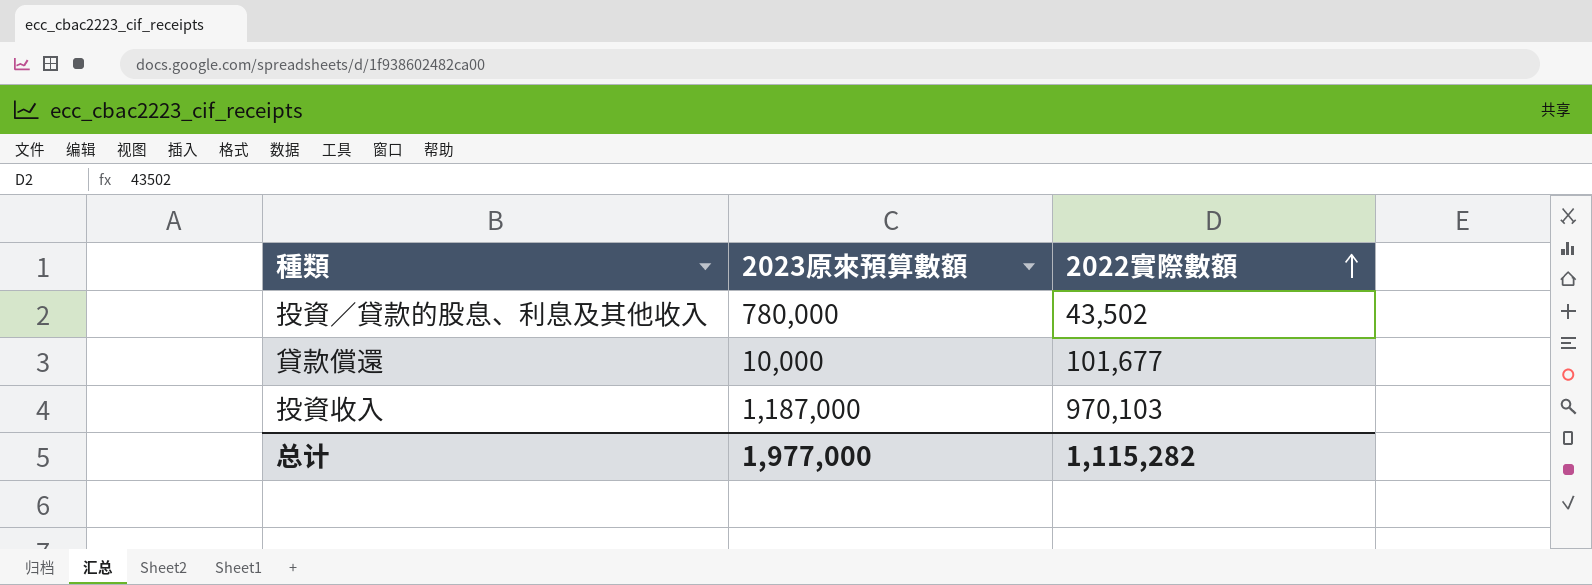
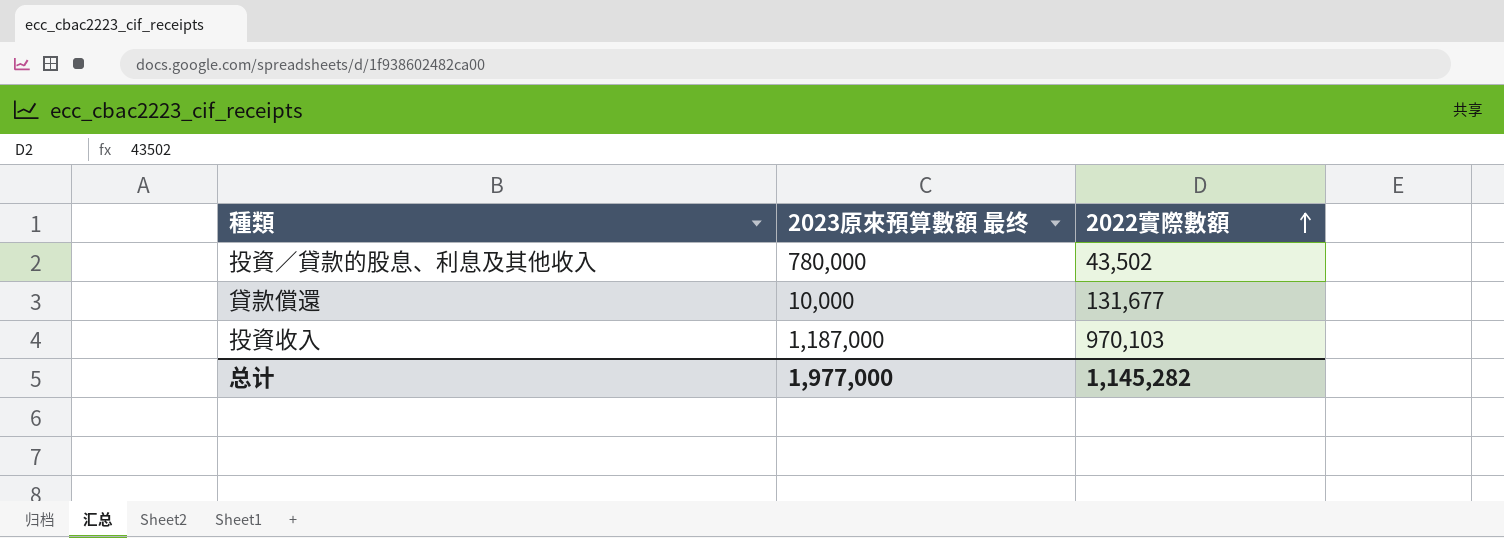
column name: 2023原來預算數額 -> 2023原來預算數額 最终
貸款償還 | 2022實際數額: 101,677 -> 131,677
总计 | 2022實際數額: 1,115,282 -> 1,145,282

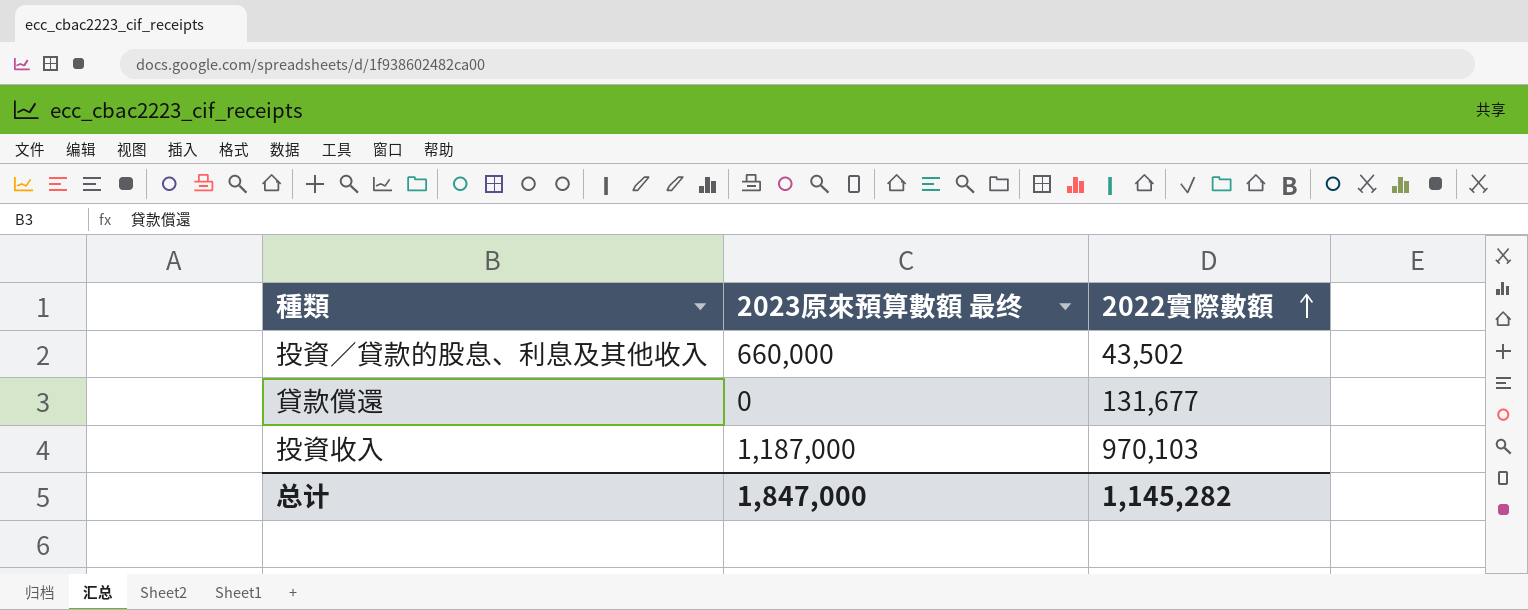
投資／貸款的股息、利息及其他收入 | 2023原來預算數額 最终: 780,000 -> 660,000
貸款償還 | 2023原來預算數額 最终: 10,000 -> 0
总计 | 2023原來預算數額 最终: 1,977,000 -> 1,847,000

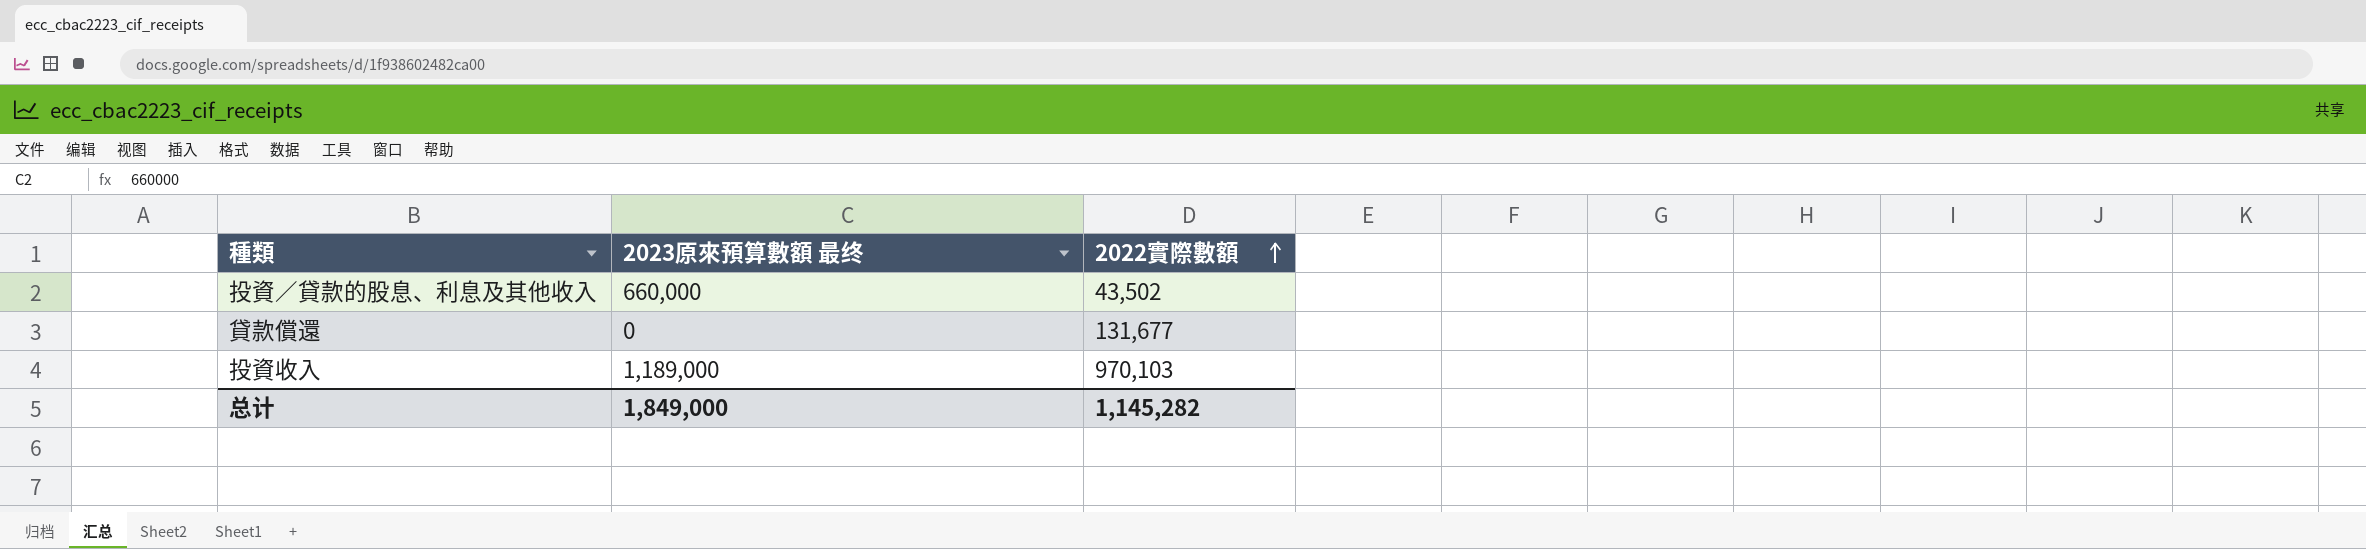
投資收入 | 2023原來預算數額 最终: 1,187,000 -> 1,189,000
总计 | 2023原來預算數額 最终: 1,847,000 -> 1,849,000

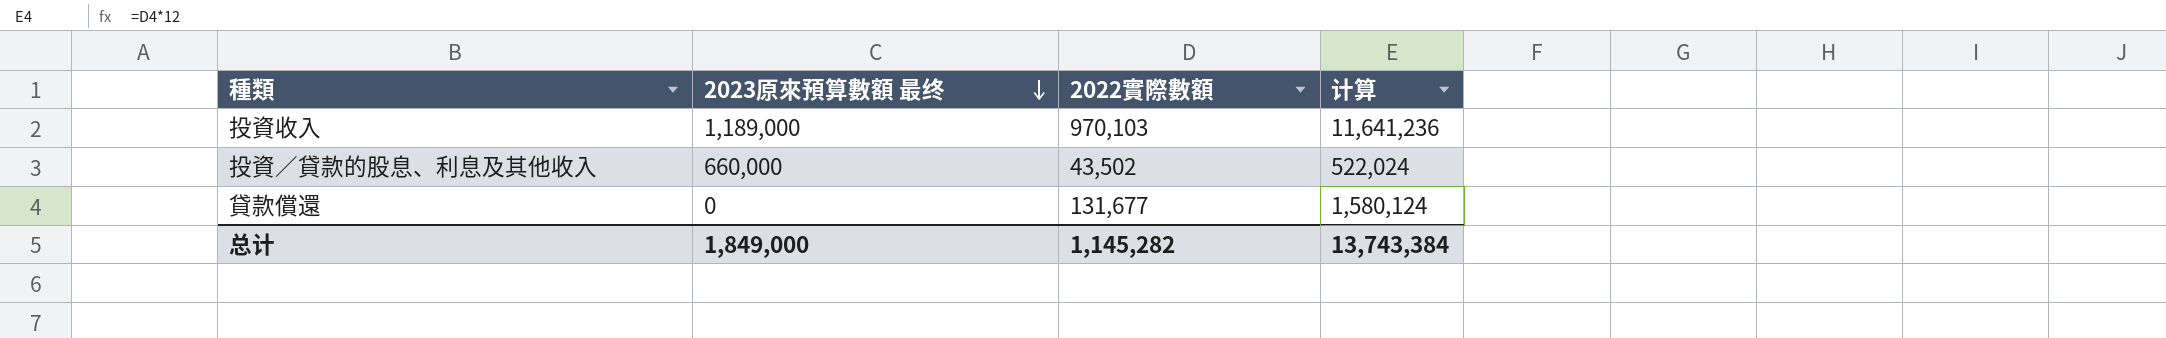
row order: 2022實際數額 ascending -> 2023原來預算數額 最终 descending
column 计算 | formula: none -> [2022實際數額] * 12

